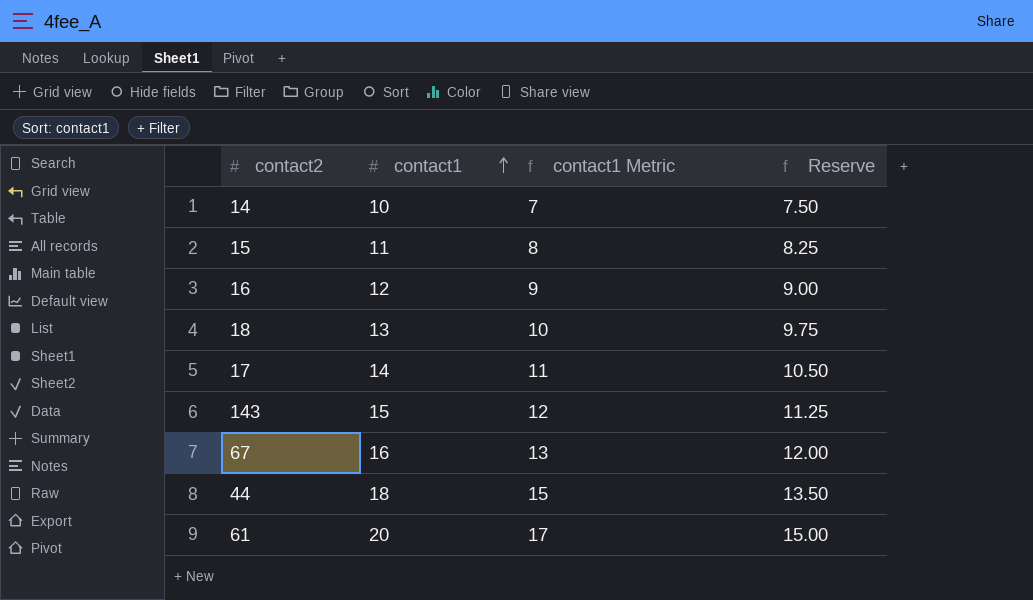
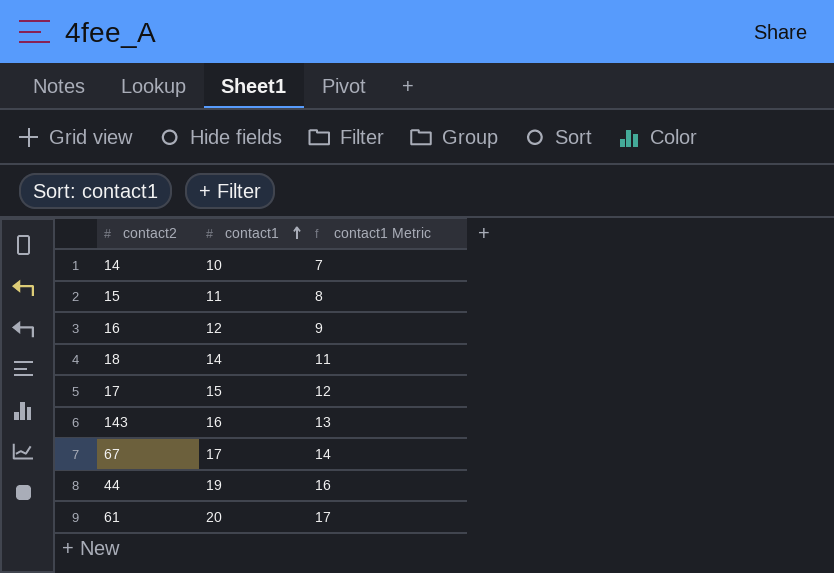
column Reserve | formula: [contact1] * 0.75 -> none
18 | contact1: 13 -> 14
18 | contact1 Metric: 10 -> 11
17 | contact1: 14 -> 15
17 | contact1 Metric: 11 -> 12
143 | contact1: 15 -> 16
143 | contact1 Metric: 12 -> 13
67 | contact1: 16 -> 17
67 | contact1 Metric: 13 -> 14
44 | contact1: 18 -> 19
44 | contact1 Metric: 15 -> 16

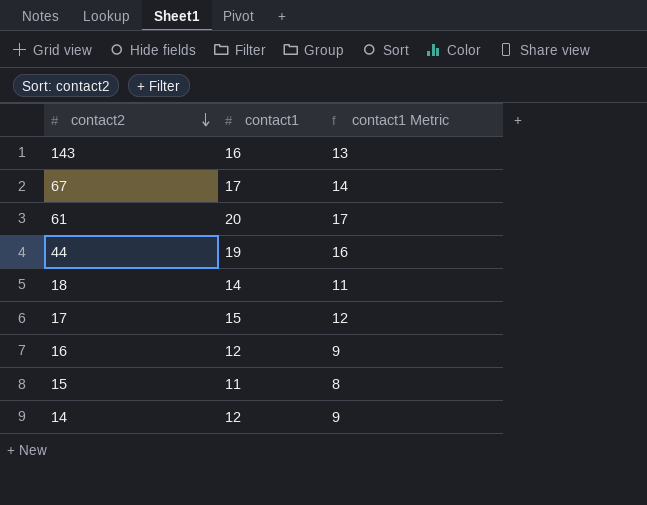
row order: contact1 ascending -> contact2 descending
14 | contact1: 10 -> 12
14 | contact1 Metric: 7 -> 9

